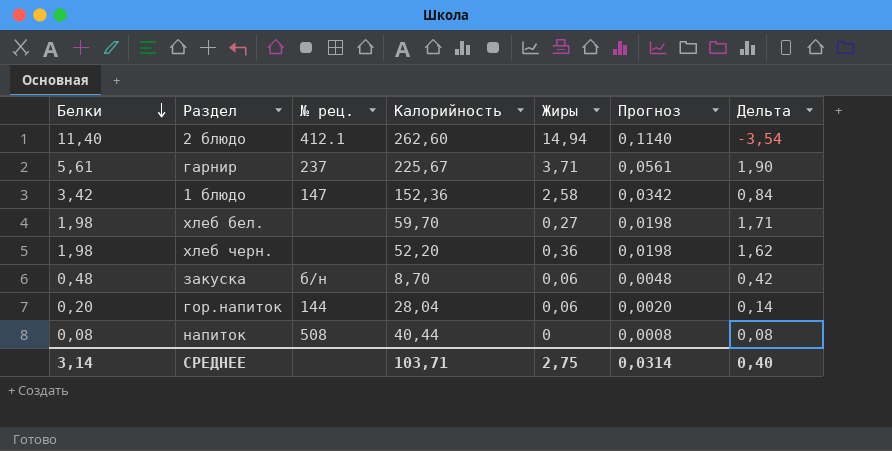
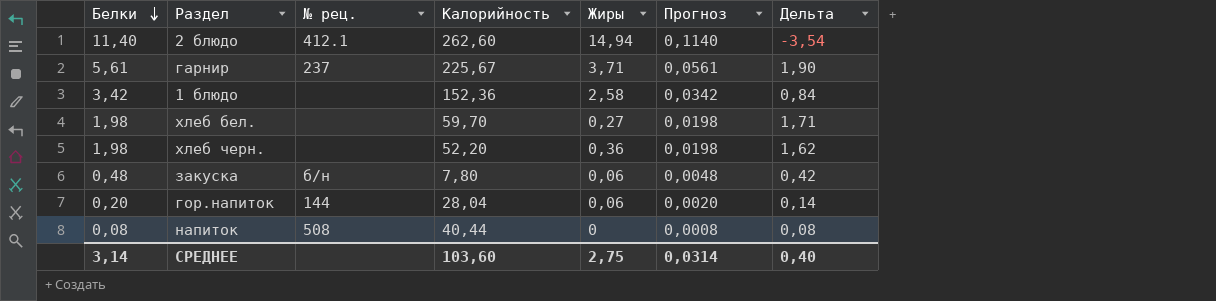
1 блюдо | № рец.: 147 -> none
закуска | Калорийность: 8,70 -> 7,80
СРЕДНЕЕ | Калорийность: 103,71 -> 103,60

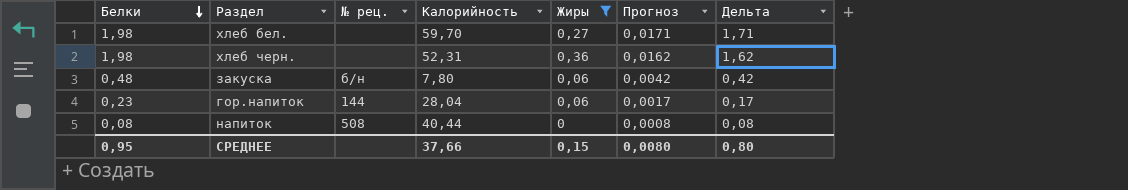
filter: none -> Жиры <= 0,36
column Прогноз | formula: [Белки] * 0,01 -> [Дельта] * 0,01
хлеб черн. | Калорийность: 52,20 -> 52,31
гор.напиток | Белки: 0,20 -> 0,23
гор.напиток | Дельта: 0,14 -> 0,17
СРЕДНЕЕ | Белки: 3,14 -> 0,95
СРЕДНЕЕ | Калорийность: 103,60 -> 37,66
СРЕДНЕЕ | Жиры: 2,75 -> 0,15
СРЕДНЕЕ | Прогноз: 0,0314 -> 0,0080
СРЕДНЕЕ | Дельта: 0,40 -> 0,80

